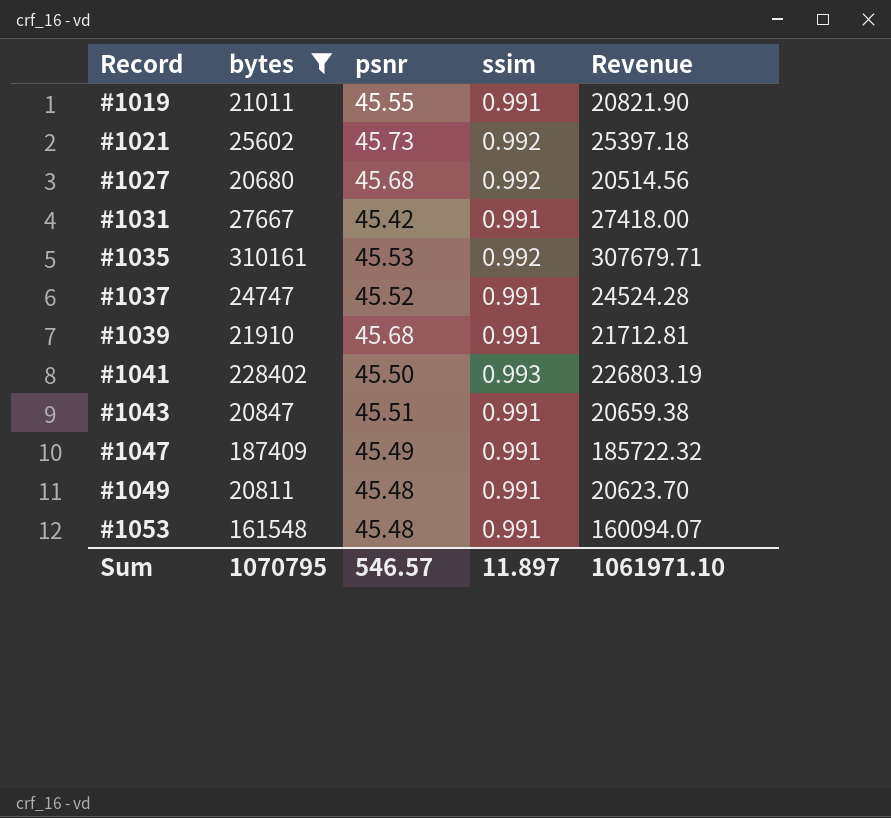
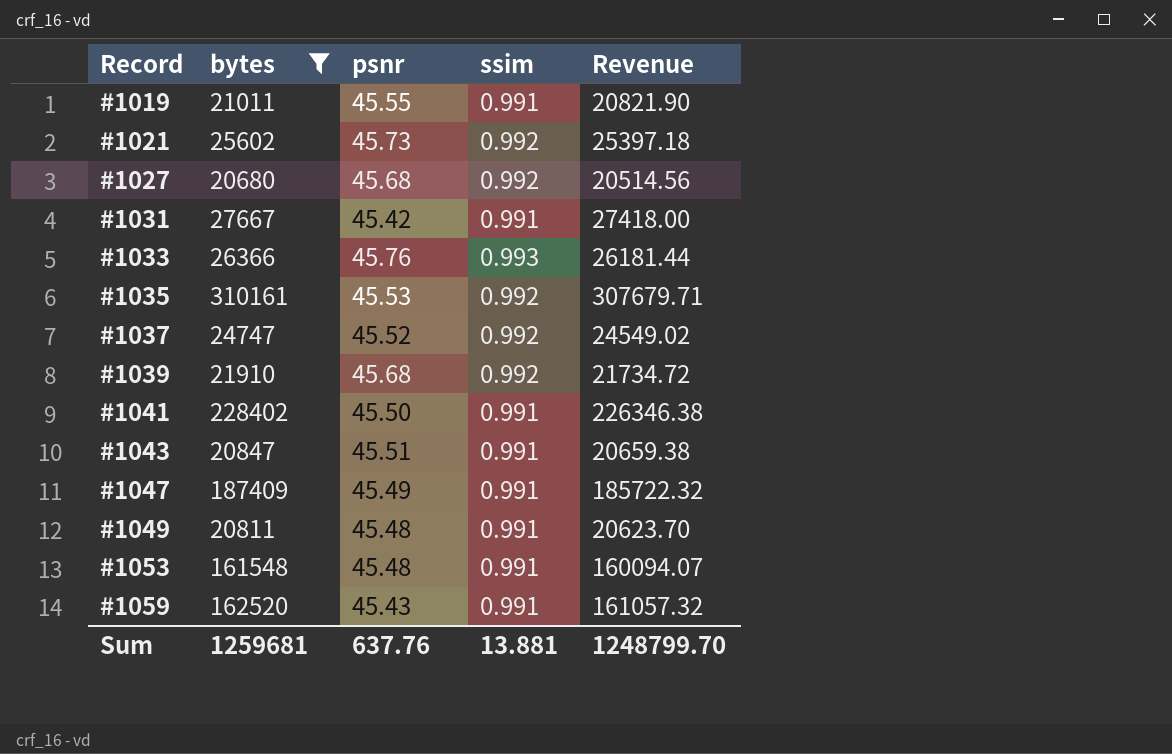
row #1033: none -> 26366 | 45.76 | 0.993 | 26181.44
#1037 | ssim: 0.991 -> 0.992
#1037 | Revenue: 24524.28 -> 24549.02
#1039 | ssim: 0.991 -> 0.992
#1039 | Revenue: 21712.81 -> 21734.72
#1041 | ssim: 0.993 -> 0.991
#1041 | Revenue: 226803.19 -> 226346.38
row #1059: none -> 162520 | 45.43 | 0.991 | 161057.32
Sum | bytes: 1070795 -> 1259681
Sum | psnr: 546.57 -> 637.76
Sum | ssim: 11.897 -> 13.881
Sum | Revenue: 1061971.10 -> 1248799.70

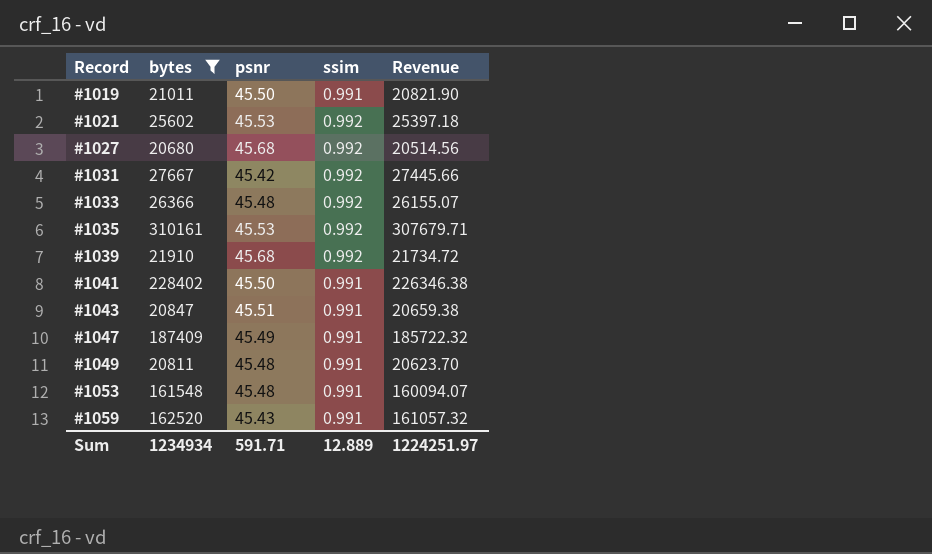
row #1037: 24747 | 45.52 | 0.992 | 24549.02 -> none
#1019 | psnr: 45.55 -> 45.50
#1021 | psnr: 45.73 -> 45.53
#1031 | ssim: 0.991 -> 0.992
#1031 | Revenue: 27418.00 -> 27445.66
#1033 | psnr: 45.76 -> 45.48
#1033 | ssim: 0.993 -> 0.992
#1033 | Revenue: 26181.44 -> 26155.07
Sum | bytes: 1259681 -> 1234934
Sum | psnr: 637.76 -> 591.71
Sum | ssim: 13.881 -> 12.889
Sum | Revenue: 1248799.70 -> 1224251.97

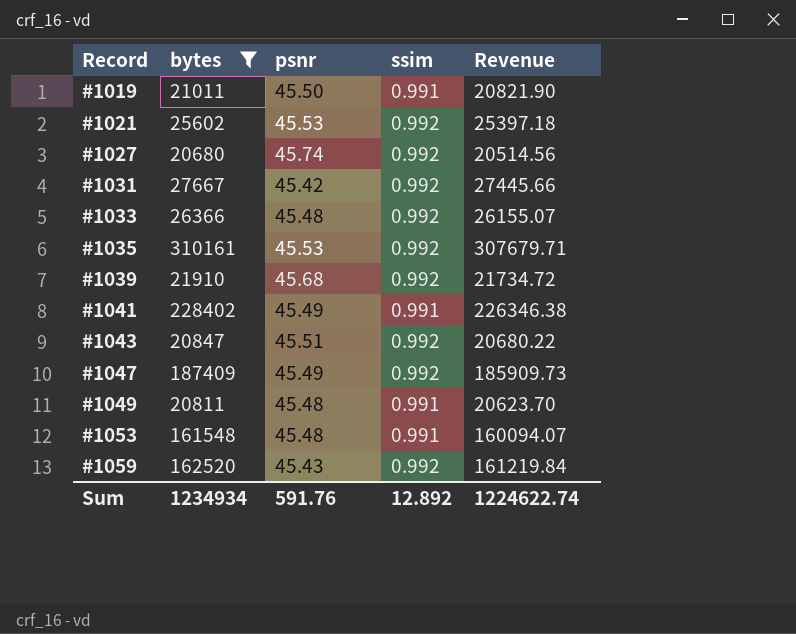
#1027 | psnr: 45.68 -> 45.74
#1041 | psnr: 45.50 -> 45.49
#1043 | ssim: 0.991 -> 0.992
#1043 | Revenue: 20659.38 -> 20680.22
#1047 | ssim: 0.991 -> 0.992
#1047 | Revenue: 185722.32 -> 185909.73
#1059 | ssim: 0.991 -> 0.992
#1059 | Revenue: 161057.32 -> 161219.84
Sum | psnr: 591.71 -> 591.76
Sum | ssim: 12.889 -> 12.892
Sum | Revenue: 1224251.97 -> 1224622.74

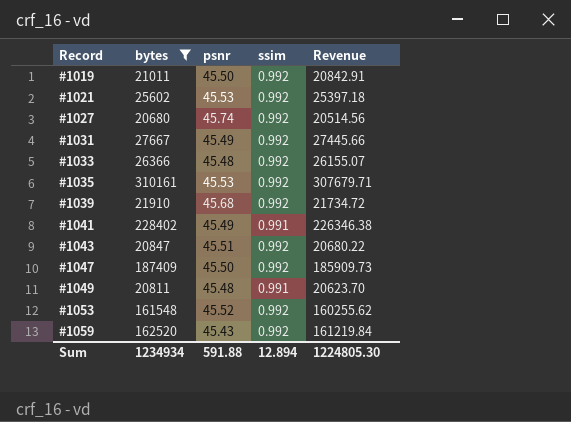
#1019 | ssim: 0.991 -> 0.992
#1019 | Revenue: 20821.90 -> 20842.91
#1031 | psnr: 45.42 -> 45.49
#1047 | psnr: 45.49 -> 45.50
#1053 | psnr: 45.48 -> 45.52
#1053 | ssim: 0.991 -> 0.992
#1053 | Revenue: 160094.07 -> 160255.62
Sum | psnr: 591.76 -> 591.88
Sum | ssim: 12.892 -> 12.894
Sum | Revenue: 1224622.74 -> 1224805.30

